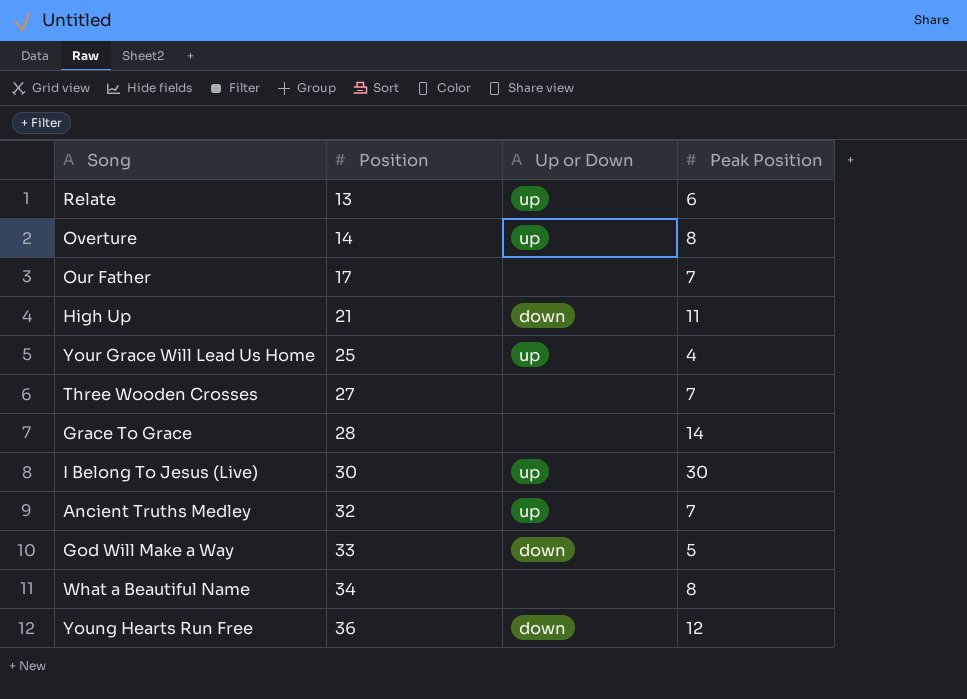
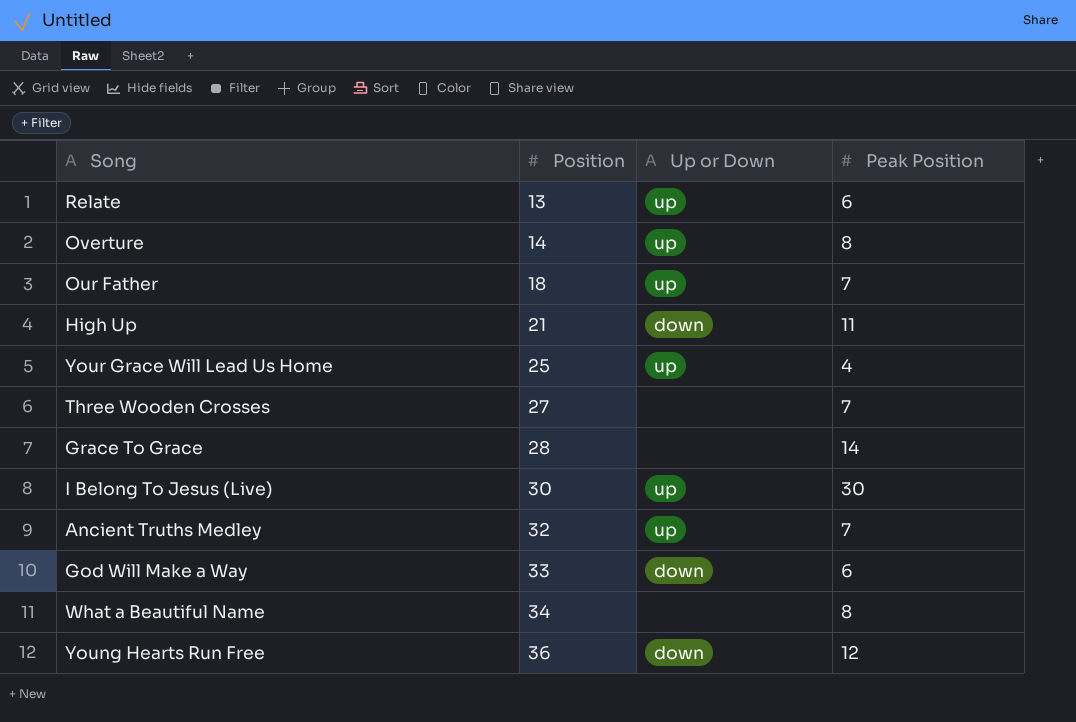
Our Father | Position: 17 -> 18
Our Father | Up or Down: none -> up
God Will Make a Way | Peak Position: 5 -> 6

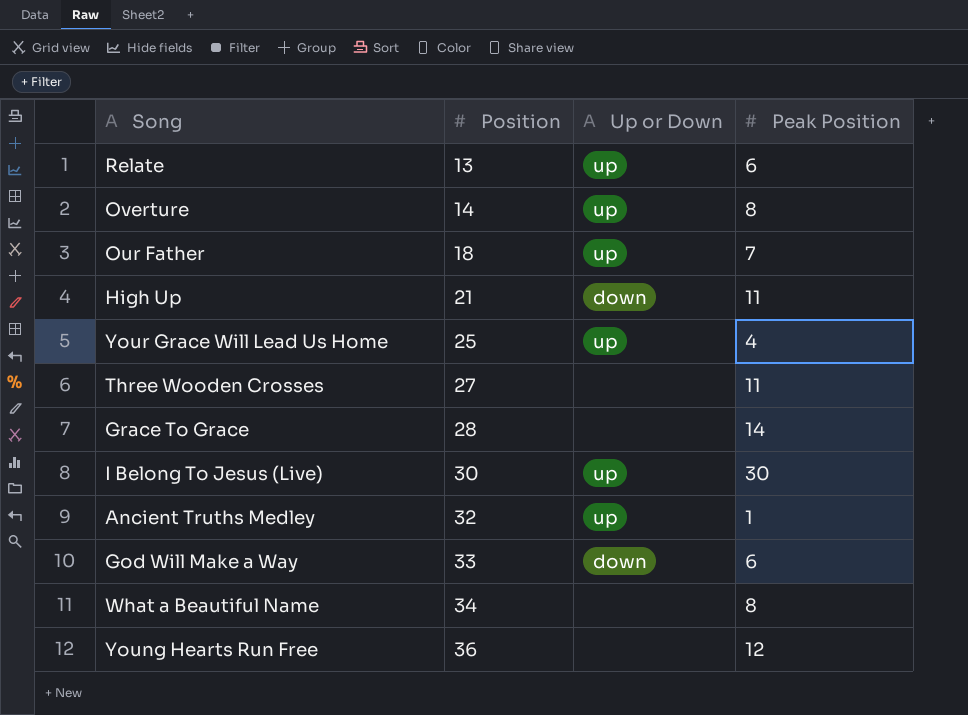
Three Wooden Crosses | Peak Position: 7 -> 11
Ancient Truths Medley | Peak Position: 7 -> 1
Young Hearts Run Free | Up or Down: down -> none

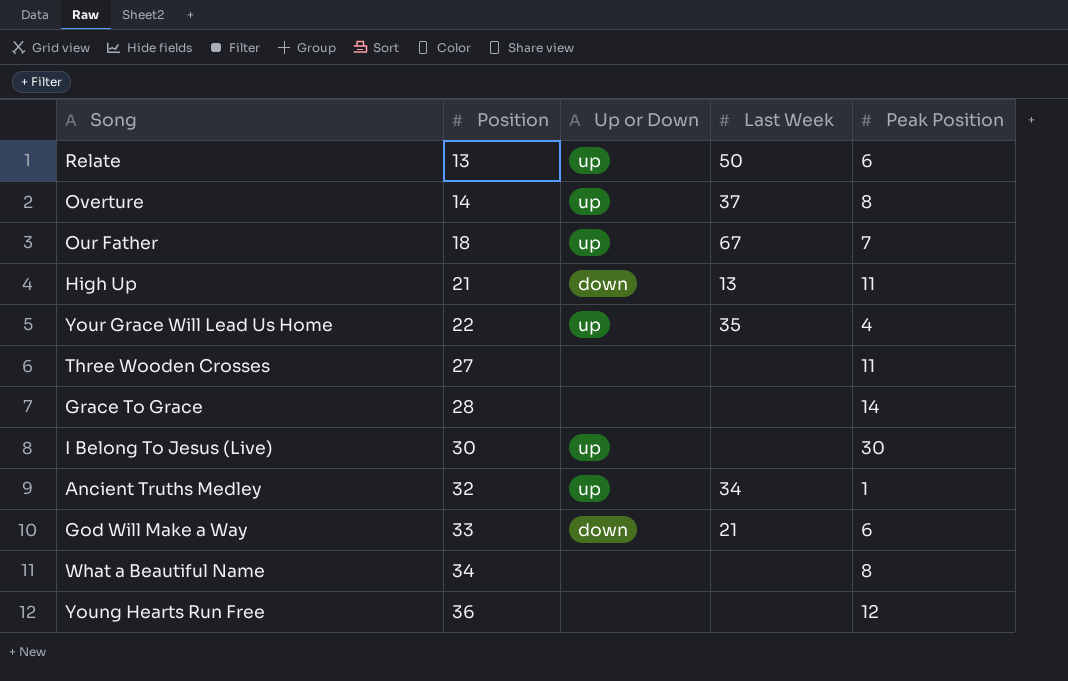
column Last Week | position: none -> 4
Your Grace Will Lead Us Home | Position: 25 -> 22

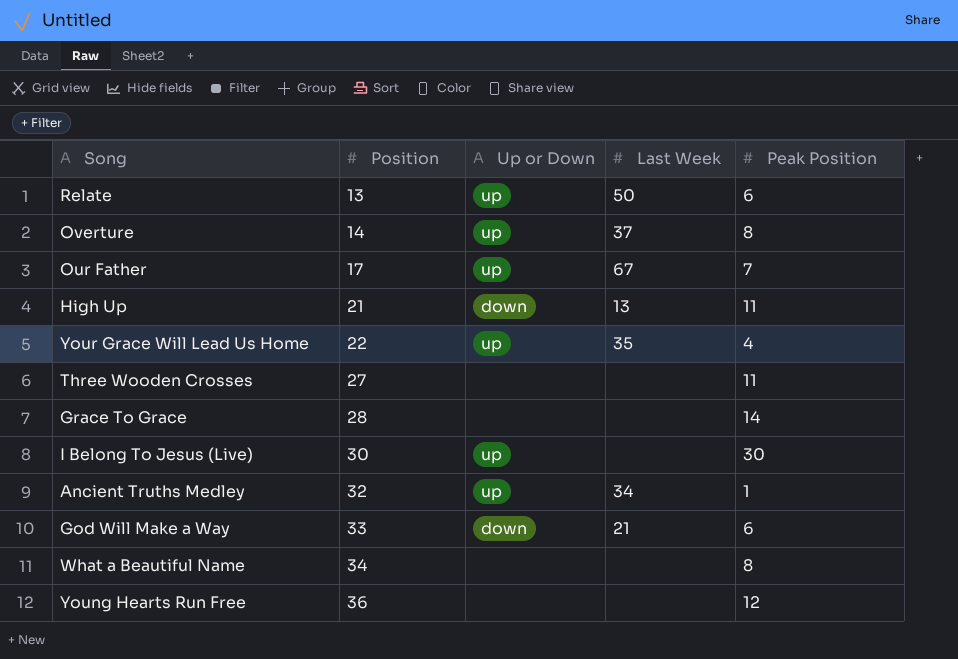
Our Father | Position: 18 -> 17

